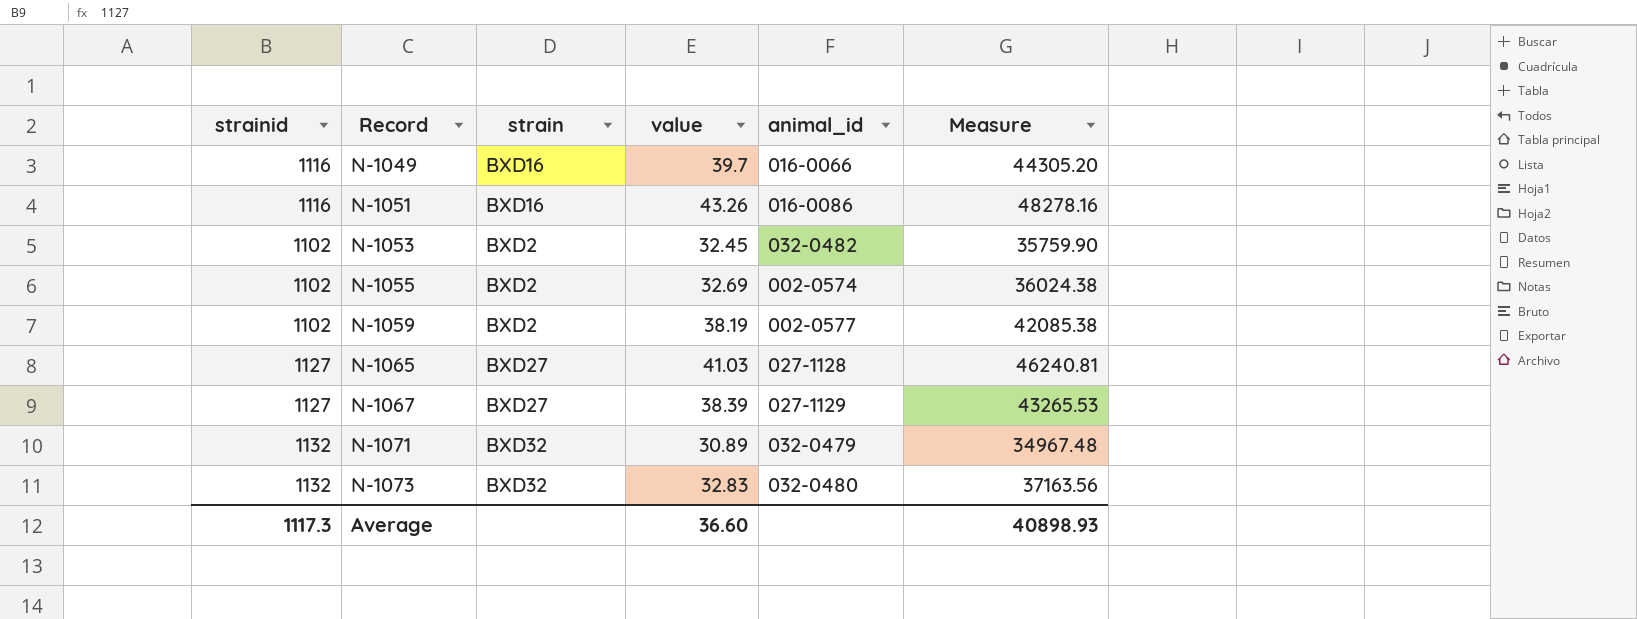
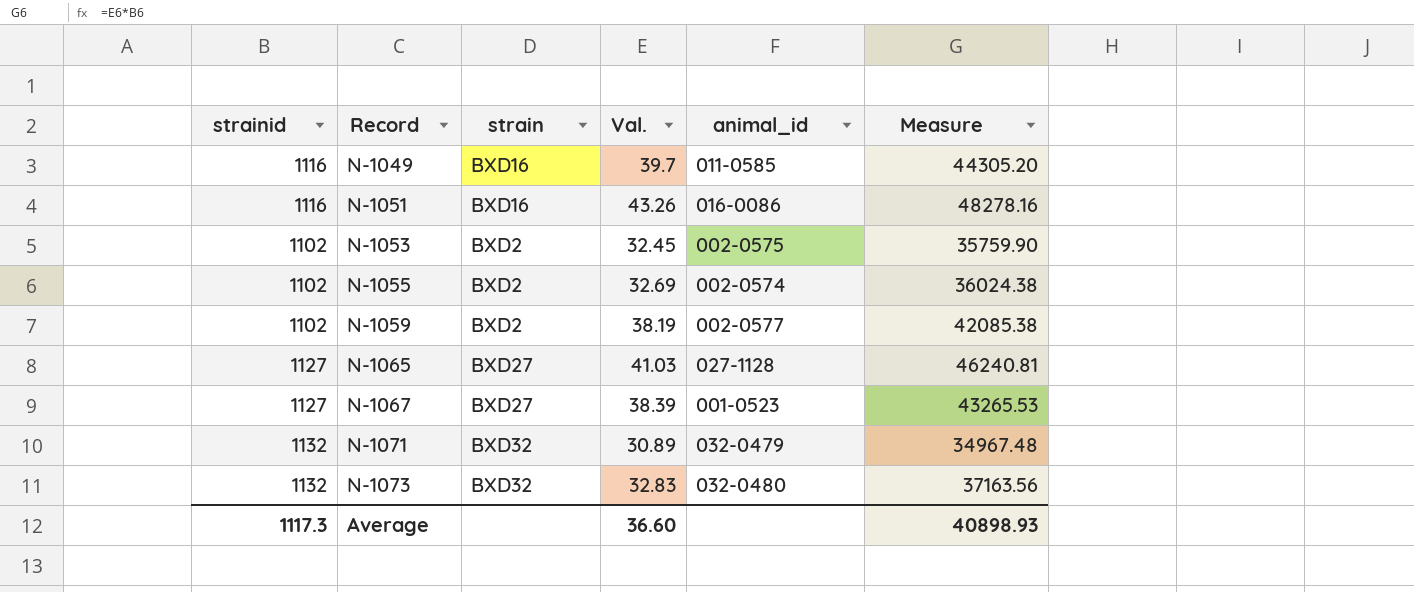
column name: value -> Val.
N-1049 | animal_id: 016-0066 -> 011-0585
N-1053 | animal_id: 032-0482 -> 002-0575
N-1067 | animal_id: 027-1129 -> 001-0523

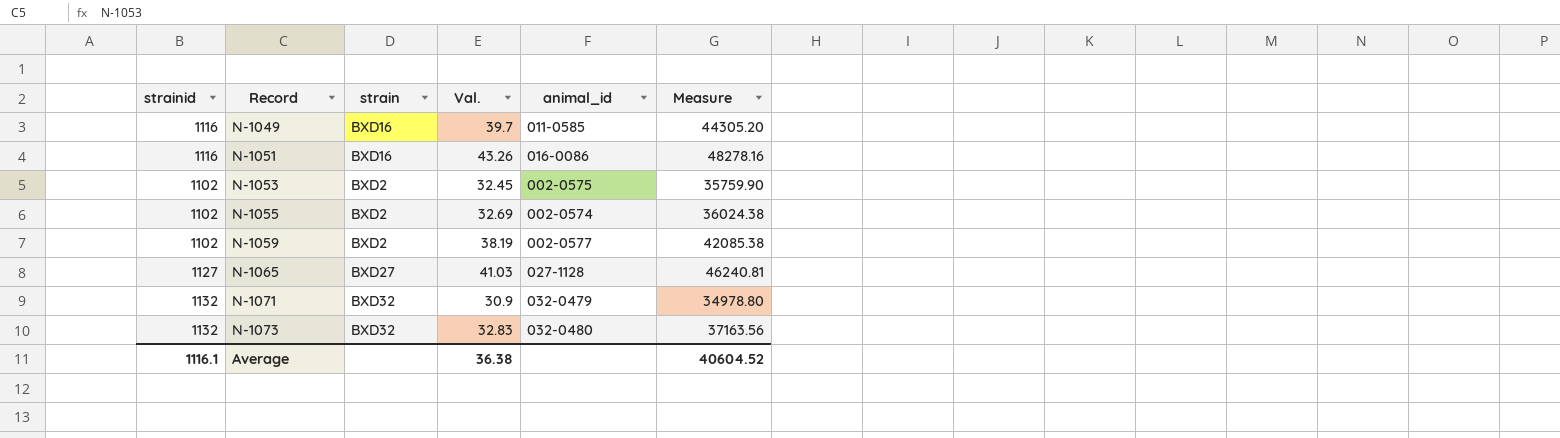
row N-1067: 1127 | BXD27 | 38.39 | 001-0523 | 43265.53 -> none
N-1071 | Val.: 30.89 -> 30.9
N-1071 | Measure: 34967.48 -> 34978.80
Average | strainid: 1117.3 -> 1116.1
Average | Val.: 36.60 -> 36.38
Average | Measure: 40898.93 -> 40604.52

